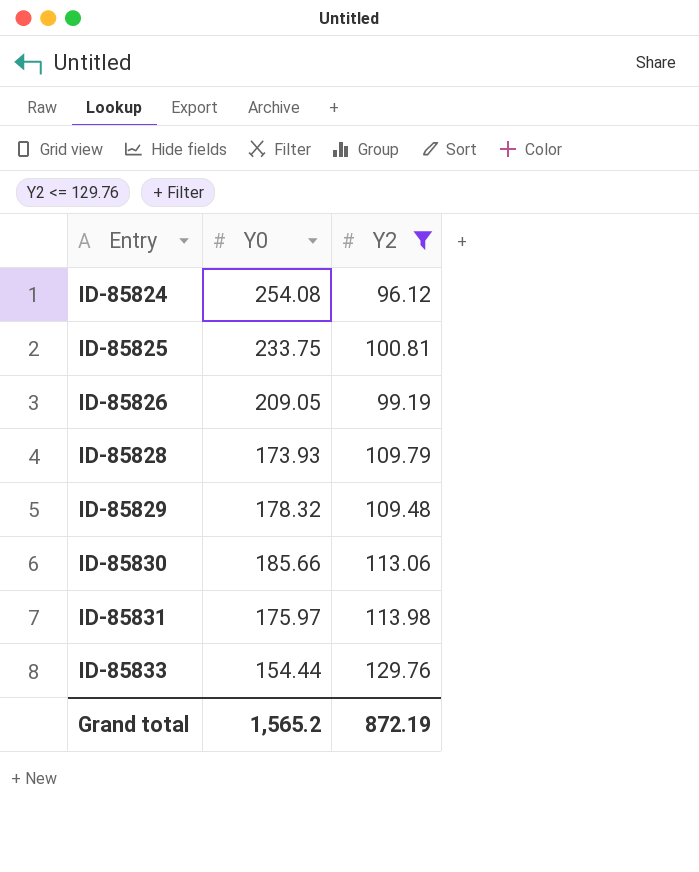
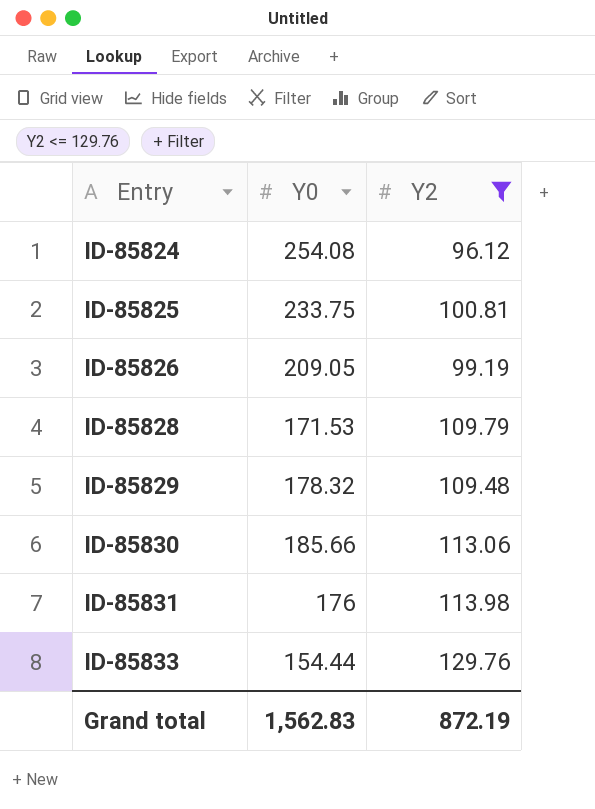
ID-85828 | Y0: 173.93 -> 171.53
ID-85831 | Y0: 175.97 -> 176
Grand total | Y0: 1,565.2 -> 1,562.83

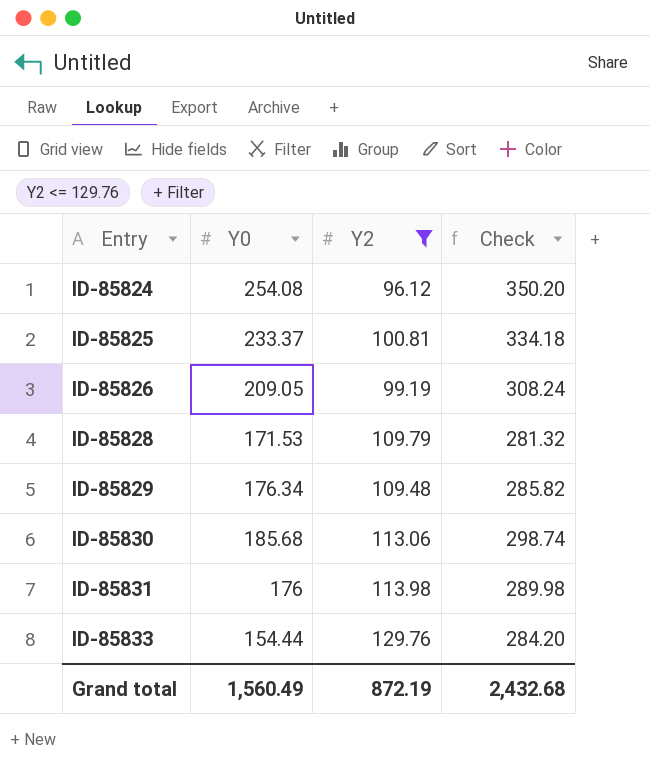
column Check | formula: none -> [Y0] + [Y2]
ID-85825 | Y0: 233.75 -> 233.37
ID-85829 | Y0: 178.32 -> 176.34
ID-85830 | Y0: 185.66 -> 185.68
Grand total | Y0: 1,562.83 -> 1,560.49

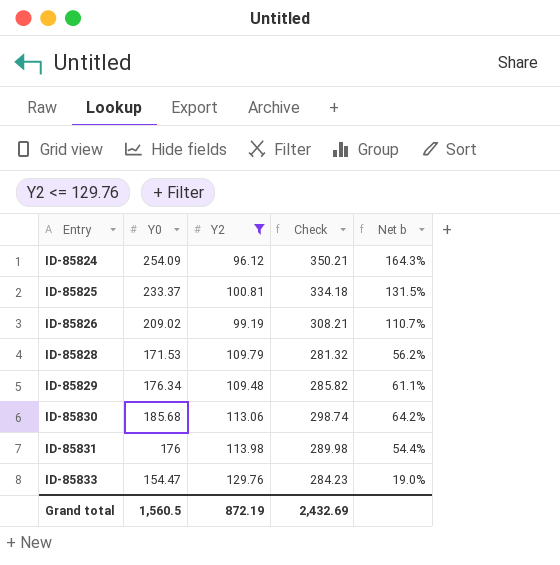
column Net b | formula: none -> ([Y0] - [Y2]) / [Y2]
ID-85824 | Y0: 254.08 -> 254.09
ID-85824 | Check: 350.20 -> 350.21
ID-85826 | Y0: 209.05 -> 209.02
ID-85826 | Check: 308.24 -> 308.21
ID-85833 | Y0: 154.44 -> 154.47
ID-85833 | Check: 284.20 -> 284.23
Grand total | Y0: 1,560.49 -> 1,560.5
Grand total | Check: 2,432.68 -> 2,432.69

